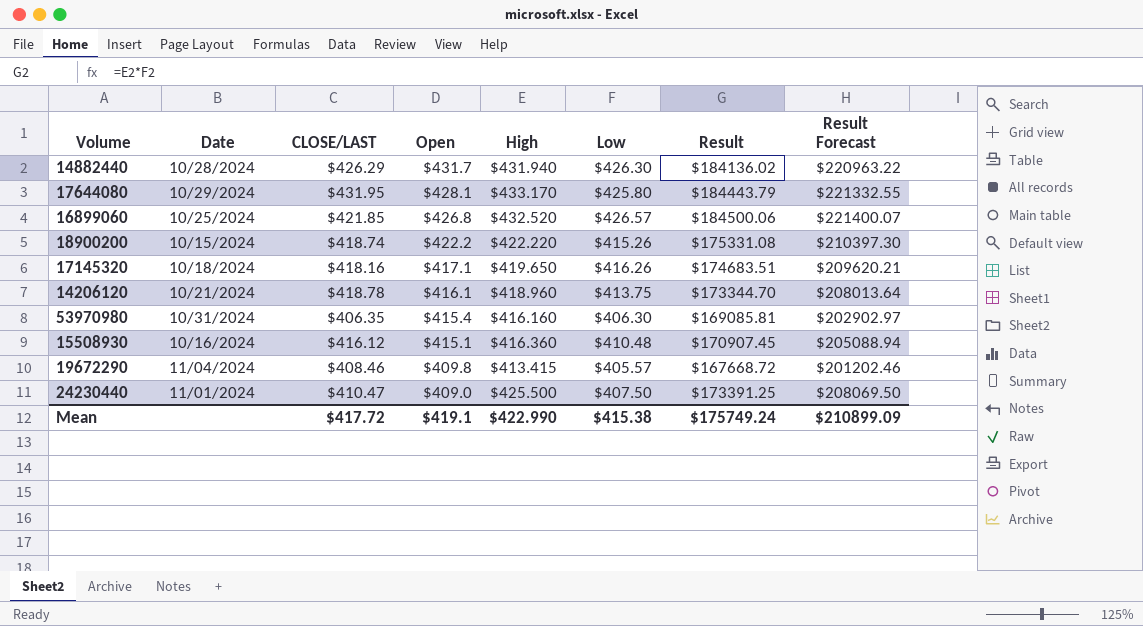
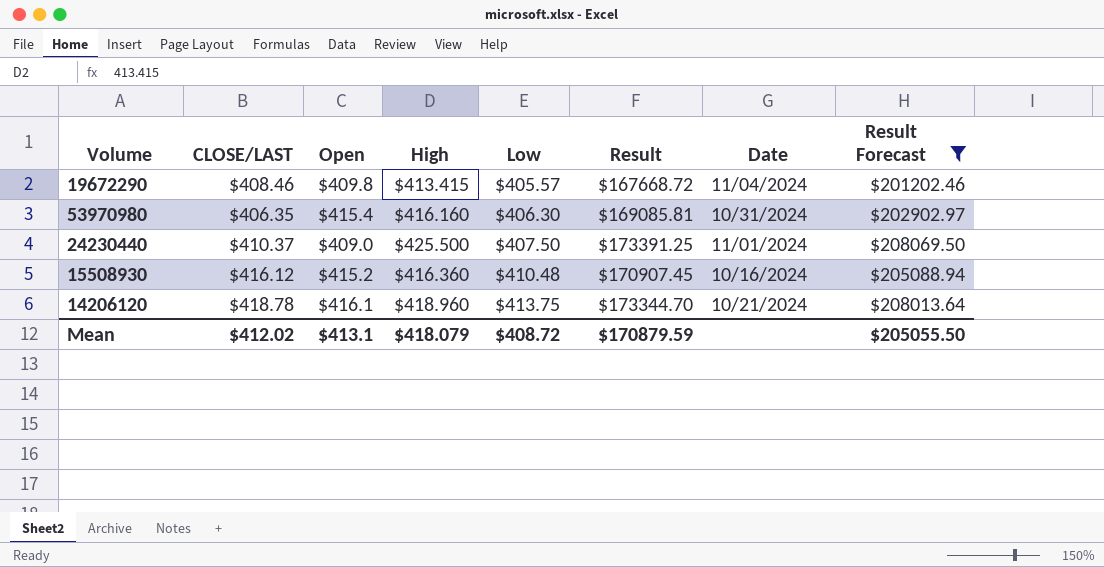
filter: none -> Result Forecast <= $208069.50
row order: Open descending -> Low ascending
column Date | position: 2 -> 7
24230440 | CLOSE/LAST: $410.47 -> $410.37
15508930 | Open: $415.1 -> $415.2
Mean | CLOSE/LAST: $417.72 -> $412.02
Mean | Open: $419.1 -> $413.1
Mean | High: $422.990 -> $418.079
Mean | Low: $415.38 -> $408.72
Mean | Result: $175749.24 -> $170879.59
Mean | Result Forecast: $210899.09 -> $205055.50

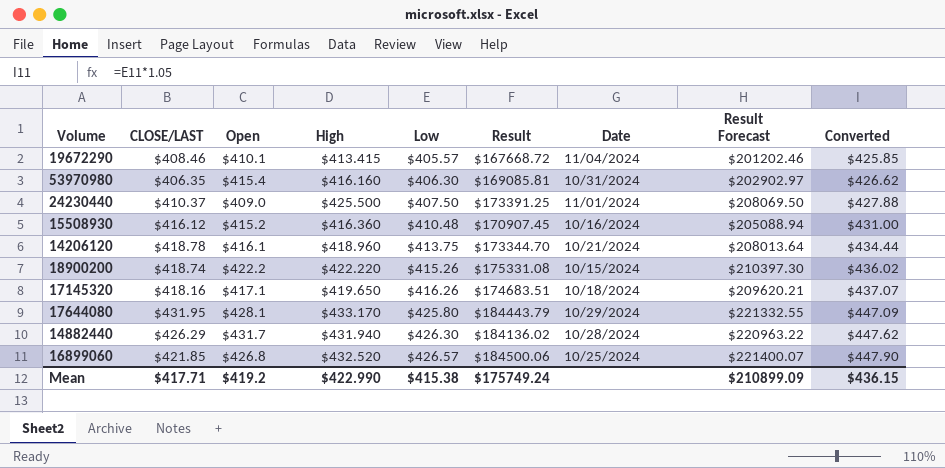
filter: Result Forecast <= $208069.50 -> none
column Converted | formula: none -> [Low] * 1.05
19672290 | Open: $409.8 -> $410.1
Mean | CLOSE/LAST: $412.02 -> $417.71
Mean | Open: $413.1 -> $419.2
Mean | High: $418.079 -> $422.990
Mean | Low: $408.72 -> $415.38
Mean | Result: $170879.59 -> $175749.24
Mean | Result Forecast: $205055.50 -> $210899.09

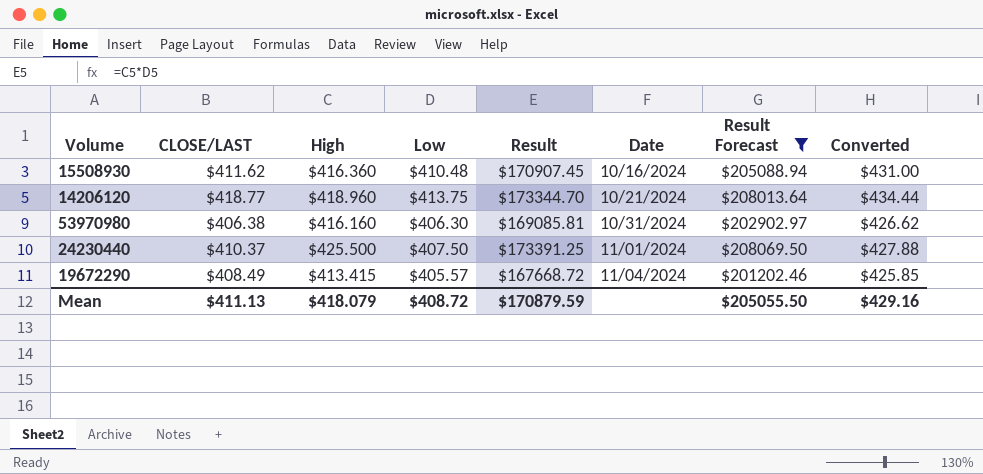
filter: none -> Result Forecast <= $208069.50
row order: Low ascending -> Date ascending
column Open | position: 3 -> none
15508930 | CLOSE/LAST: $416.12 -> $411.62
14206120 | CLOSE/LAST: $418.78 -> $418.77
53970980 | CLOSE/LAST: $406.35 -> $406.38
19672290 | CLOSE/LAST: $408.46 -> $408.49
Mean | CLOSE/LAST: $417.71 -> $411.13
Mean | High: $422.990 -> $418.079
Mean | Low: $415.38 -> $408.72
Mean | Result: $175749.24 -> $170879.59
Mean | Result Forecast: $210899.09 -> $205055.50
Mean | Converted: $436.15 -> $429.16

